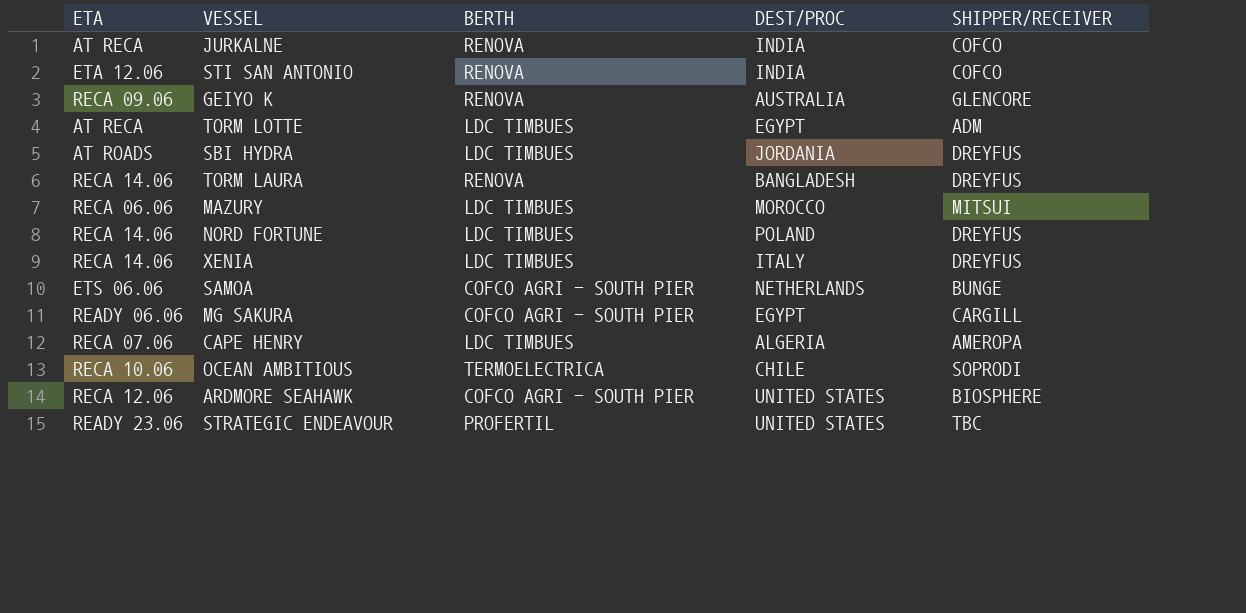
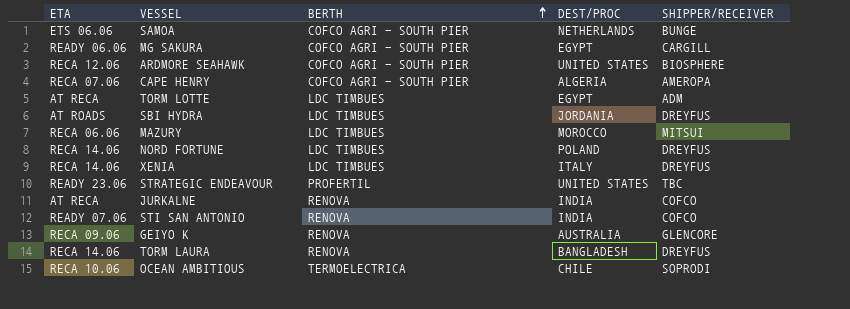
row order: none -> BERTH ascending
CAPE HENRY | BERTH: LDC TIMBUES -> COFCO AGRI - SOUTH PIER
STI SAN ANTONIO | ETA: ETA 12.06 -> READY 07.06

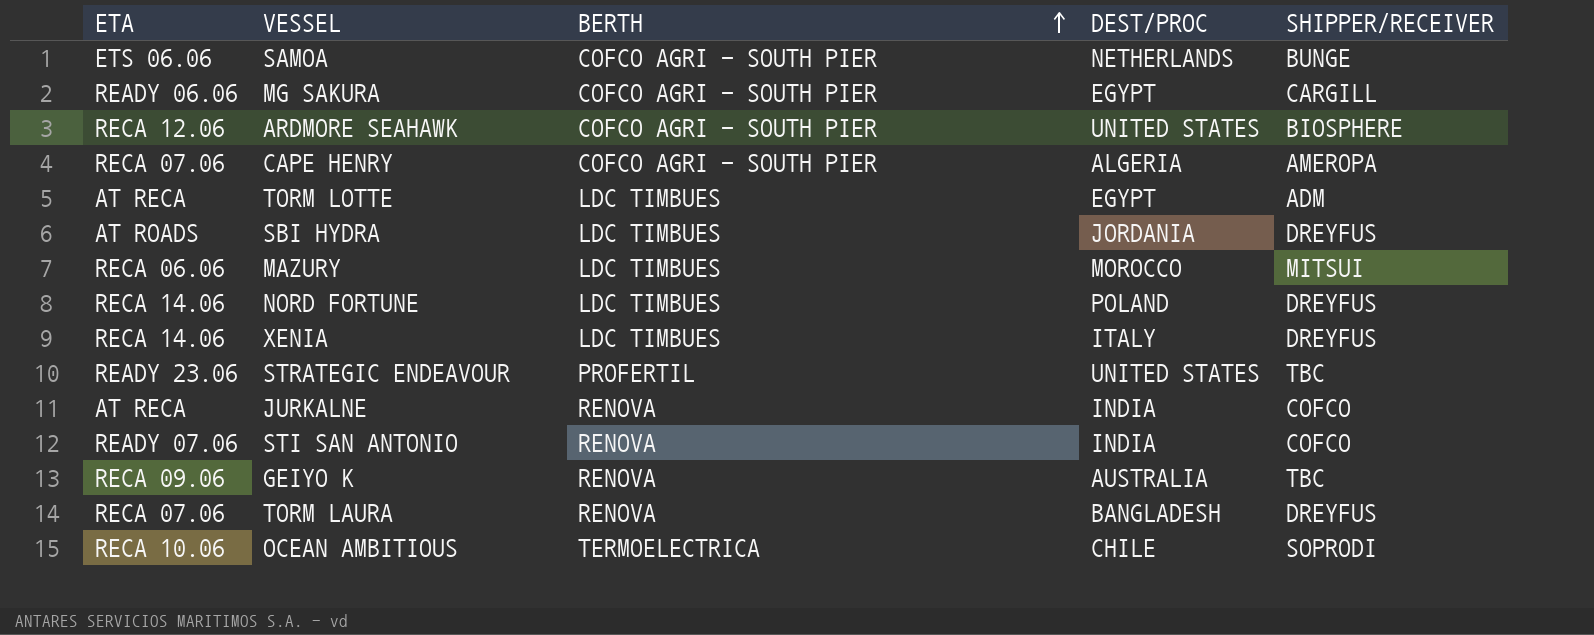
GEIYO K | SHIPPER/RECEIVER: GLENCORE -> TBC
TORM LAURA | ETA: RECA 14.06 -> RECA 07.06

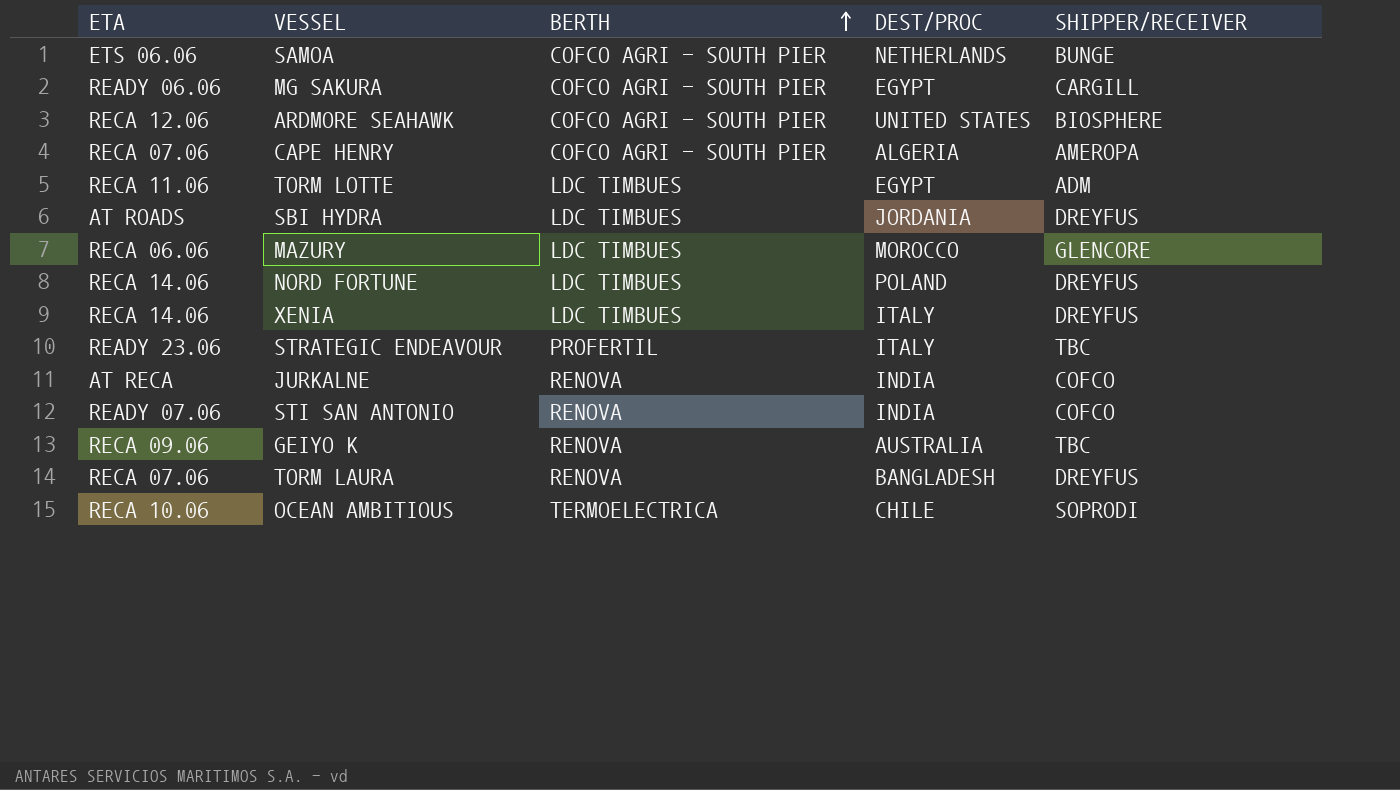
TORM LOTTE | ETA: AT RECA -> RECA 11.06
MAZURY | SHIPPER/RECEIVER: MITSUI -> GLENCORE
STRATEGIC ENDEAVOUR | DEST/PROC: UNITED STATES -> ITALY

